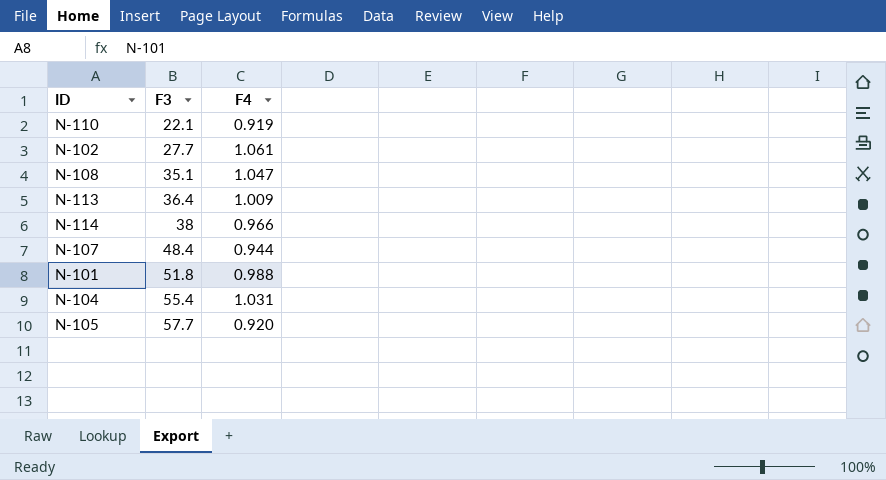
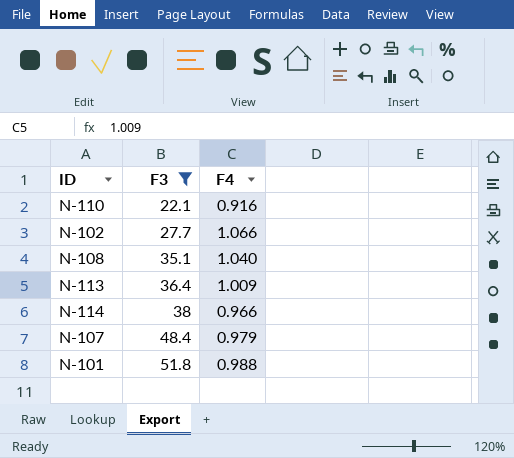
filter: none -> F3 <= 51.8
N-110 | F4: 0.919 -> 0.916
N-102 | F4: 1.061 -> 1.066
N-108 | F4: 1.047 -> 1.040
N-107 | F4: 0.944 -> 0.979

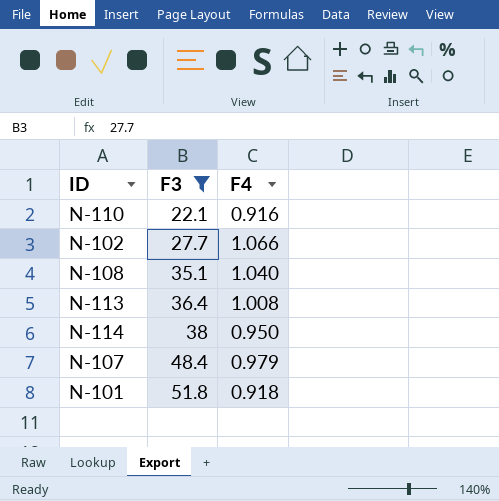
N-113 | F4: 1.009 -> 1.008
N-114 | F4: 0.966 -> 0.950
N-101 | F4: 0.988 -> 0.918

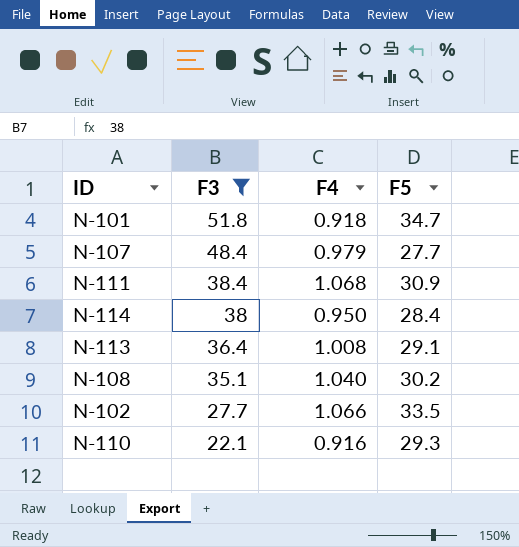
row order: F3 ascending -> F3 descending
column F5 | position: none -> 4
row N-111: none -> 38.4 | 1.068 | 30.9

